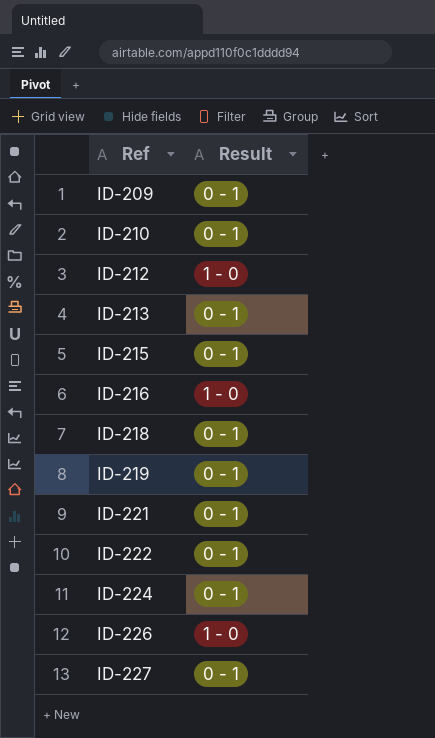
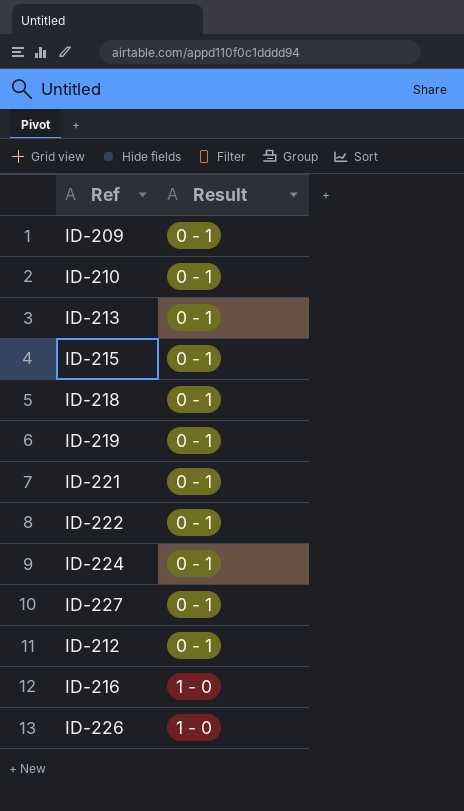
row order: Ref ascending -> Result ascending
ID-212 | Result: 1 - 0 -> 0 - 1

